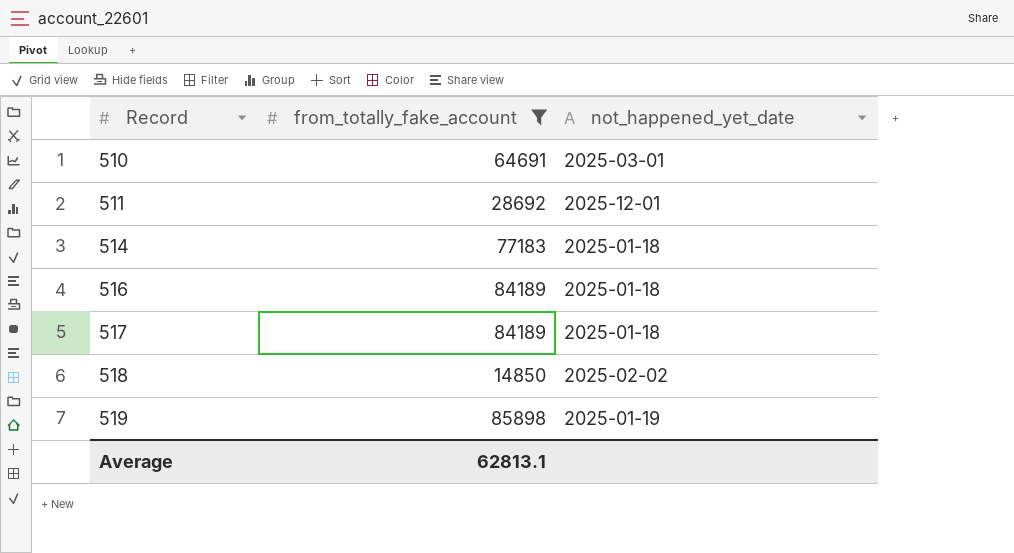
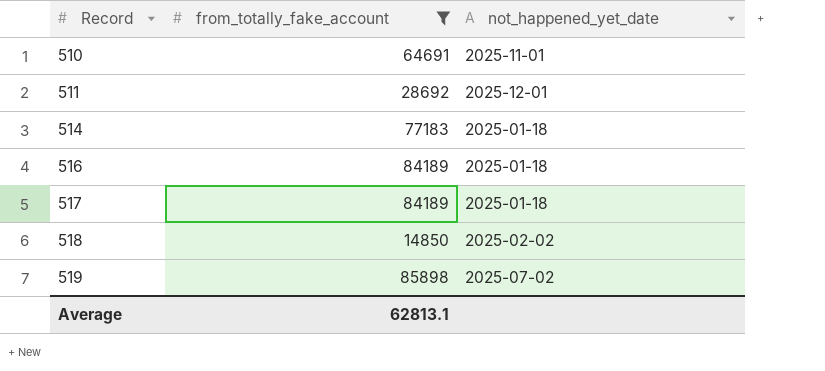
510 | not_happened_yet_date: 2025-03-01 -> 2025-11-01
519 | not_happened_yet_date: 2025-01-19 -> 2025-07-02

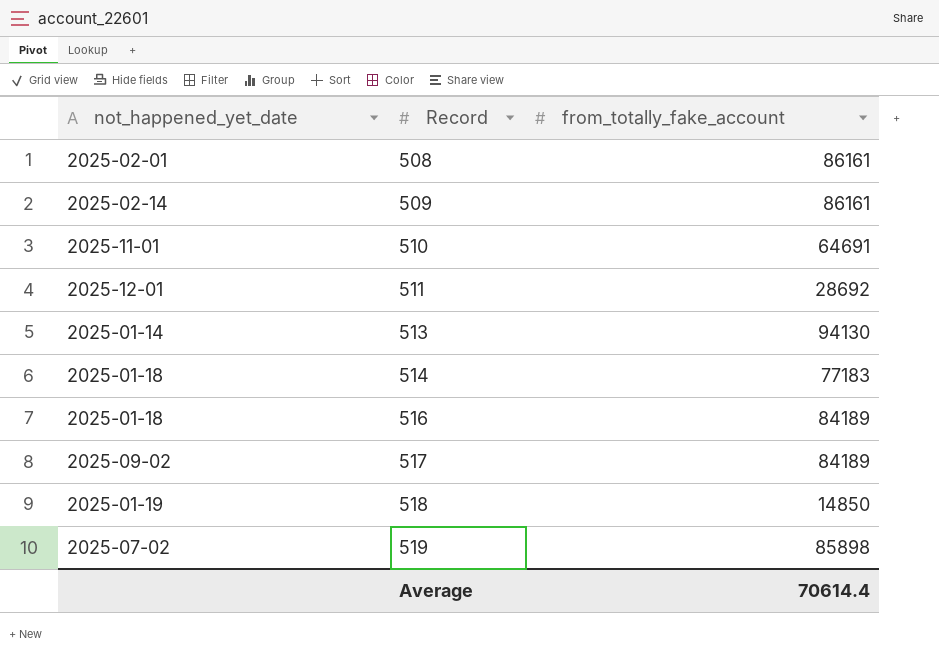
filter: from_totally_fake_account <= 85898 -> none
column not_happened_yet_date | position: 3 -> 1
517 | not_happened_yet_date: 2025-01-18 -> 2025-09-02
518 | not_happened_yet_date: 2025-02-02 -> 2025-01-19
Average | from_totally_fake_account: 62813.1 -> 70614.4

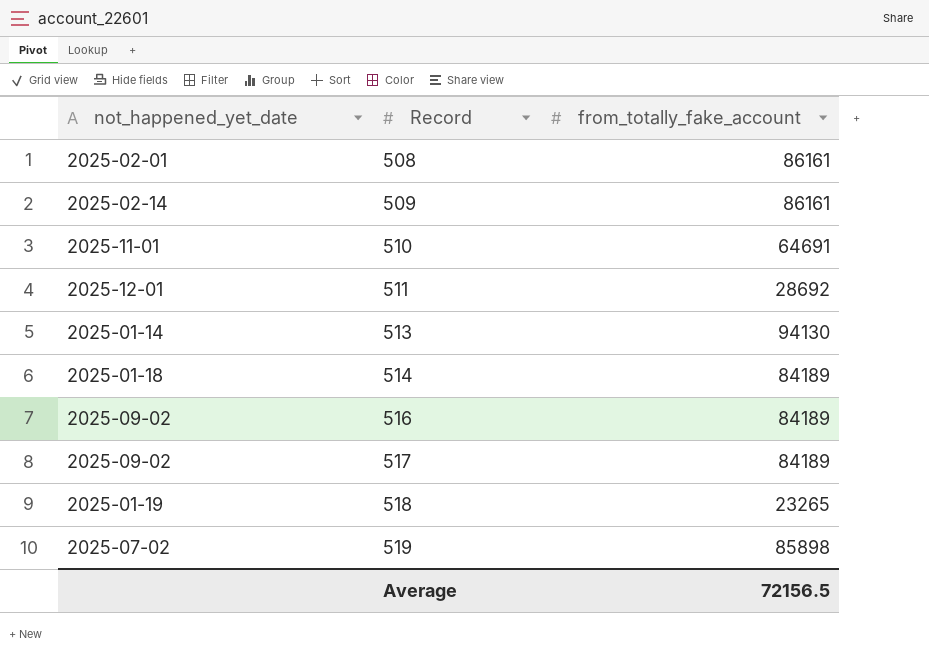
514 | from_totally_fake_account: 77183 -> 84189
516 | not_happened_yet_date: 2025-01-18 -> 2025-09-02
518 | from_totally_fake_account: 14850 -> 23265
Average | from_totally_fake_account: 70614.4 -> 72156.5

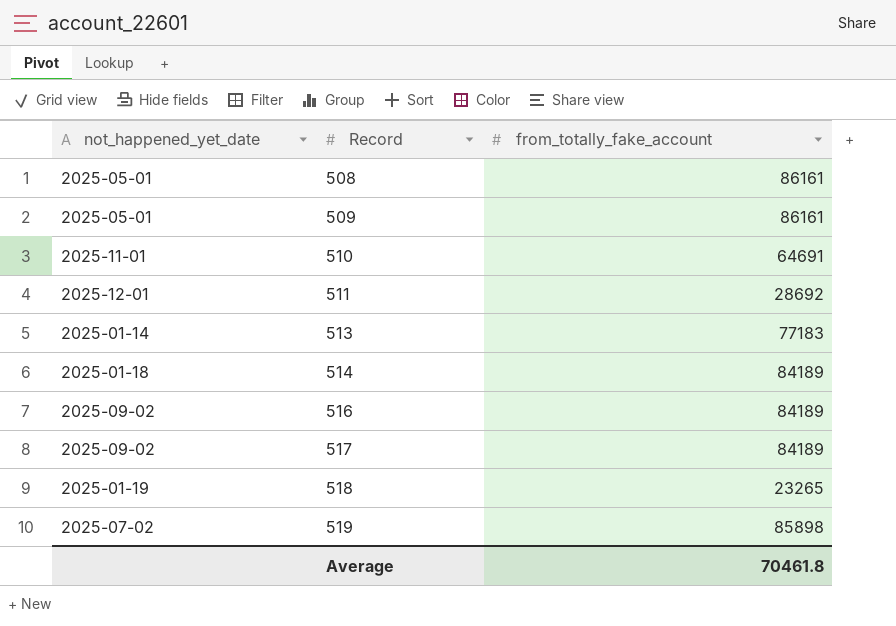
508 | not_happened_yet_date: 2025-02-01 -> 2025-05-01
509 | not_happened_yet_date: 2025-02-14 -> 2025-05-01
513 | from_totally_fake_account: 94130 -> 77183
Average | from_totally_fake_account: 72156.5 -> 70461.8

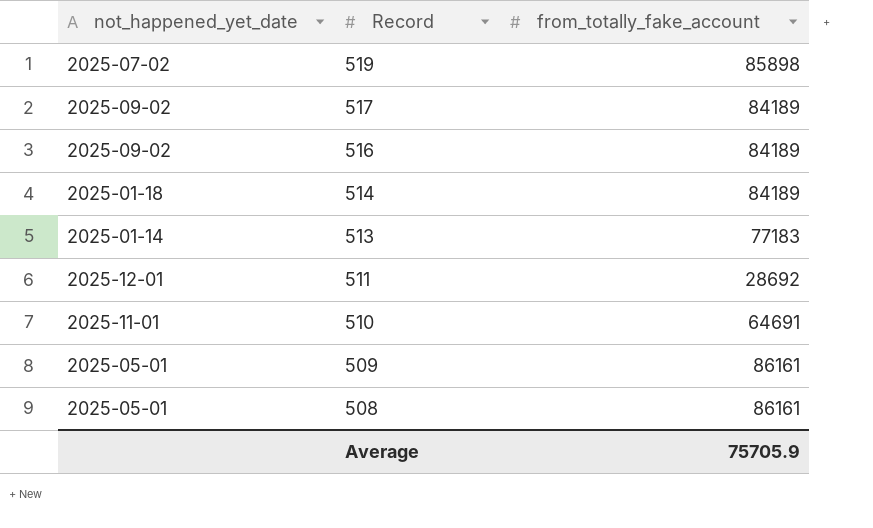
row order: Record ascending -> Record descending
row 518: 2025-01-19 | 23265 -> none
Average | from_totally_fake_account: 70461.8 -> 75705.9

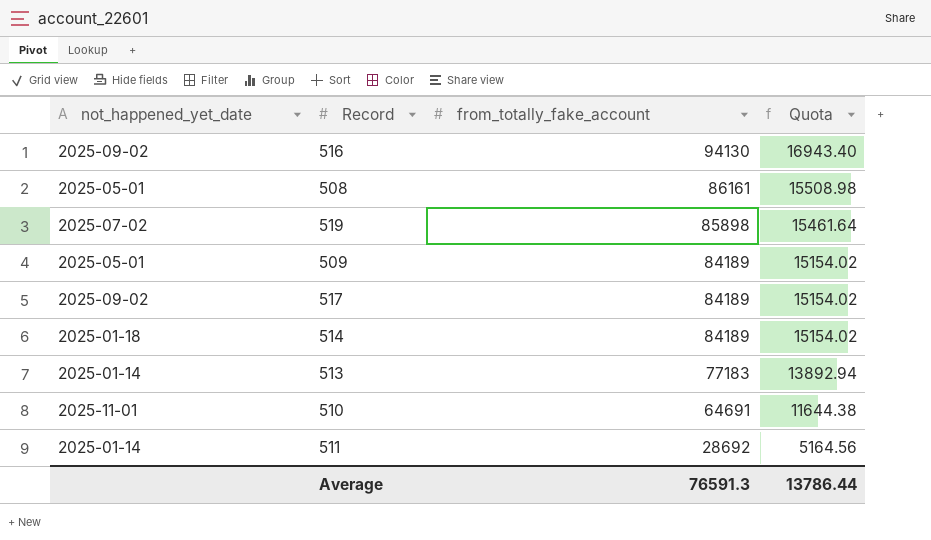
row order: Record descending -> from_totally_fake_account descending
column Quota | formula: none -> [from_totally_fake_account] * 0.18
516 | from_totally_fake_account: 84189 -> 94130
509 | from_totally_fake_account: 86161 -> 84189
511 | not_happened_yet_date: 2025-12-01 -> 2025-01-14
Average | from_totally_fake_account: 75705.9 -> 76591.3

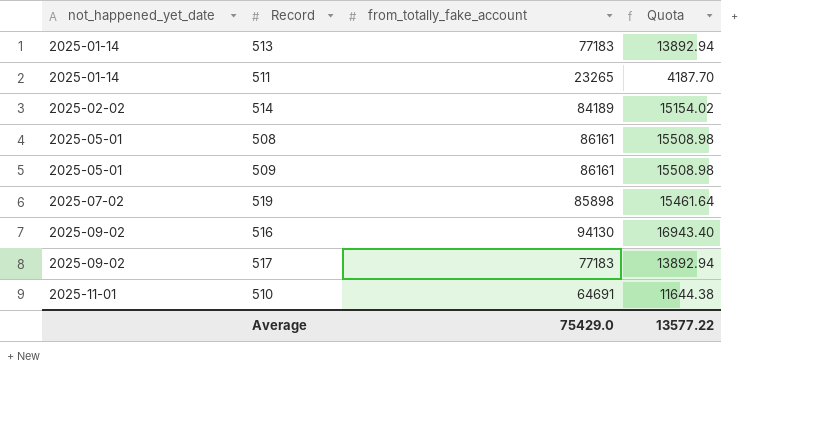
row order: from_totally_fake_account descending -> not_happened_yet_date ascending
511 | from_totally_fake_account: 28692 -> 23265
511 | Quota: 5164.56 -> 4187.70
514 | not_happened_yet_date: 2025-01-18 -> 2025-02-02
509 | from_totally_fake_account: 84189 -> 86161
509 | Quota: 15154.02 -> 15508.98
517 | from_totally_fake_account: 84189 -> 77183
517 | Quota: 15154.02 -> 13892.94
Average | from_totally_fake_account: 76591.3 -> 75429.0
Average | Quota: 13786.44 -> 13577.22

